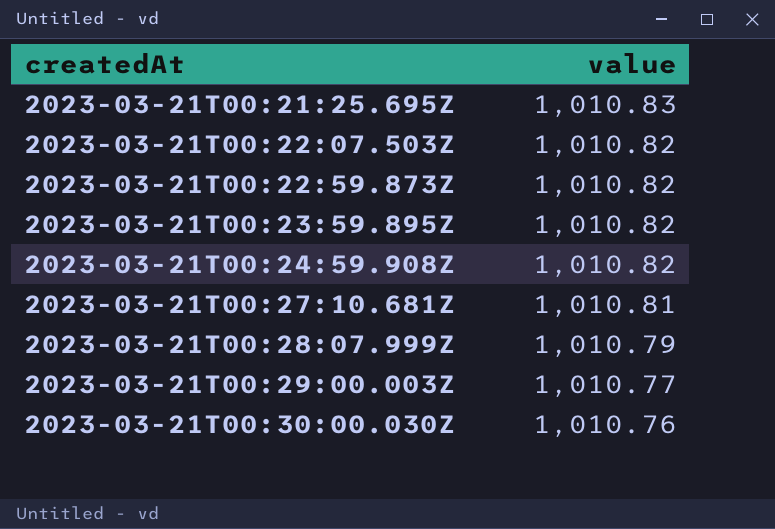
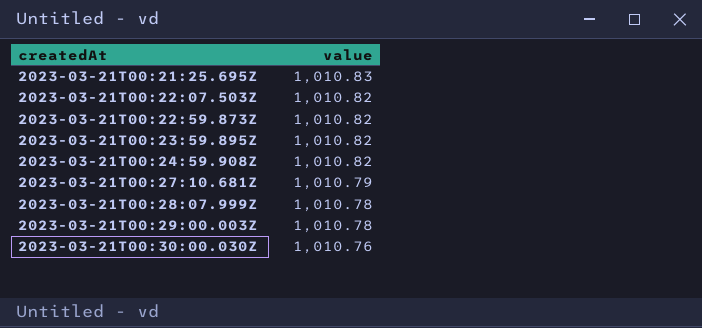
2023-03-21T00:27:10.681Z | value: 1,010.81 -> 1,010.79
2023-03-21T00:28:07.999Z | value: 1,010.79 -> 1,010.78
2023-03-21T00:29:00.003Z | value: 1,010.77 -> 1,010.78

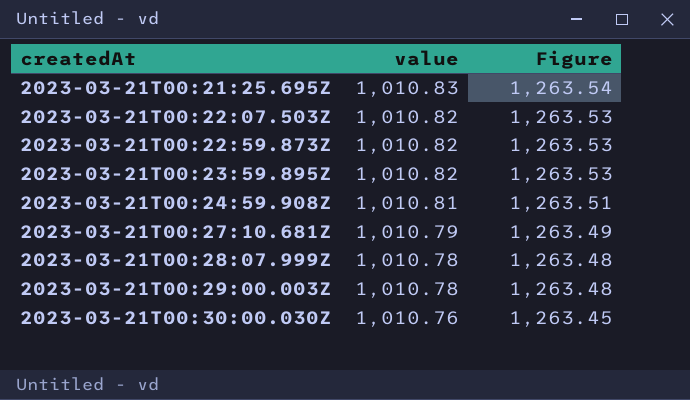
column Figure | formula: none -> [value] * 1.25
2023-03-21T00:24:59.908Z | value: 1,010.82 -> 1,010.81

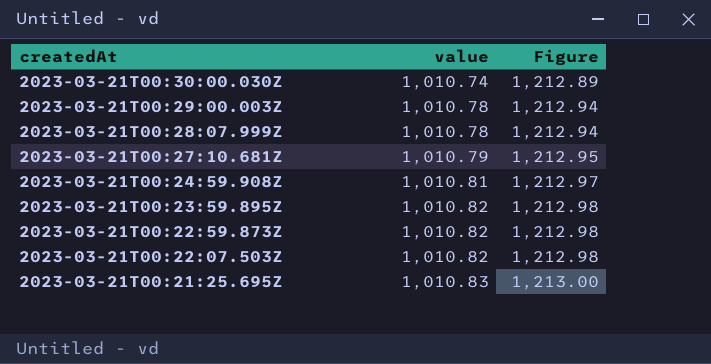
row order: createdAt ascending -> createdAt descending
column Figure | formula: [value] * 1.25 -> [value] * 1.2
2023-03-21T00:30:00.030Z | value: 1,010.76 -> 1,010.74

